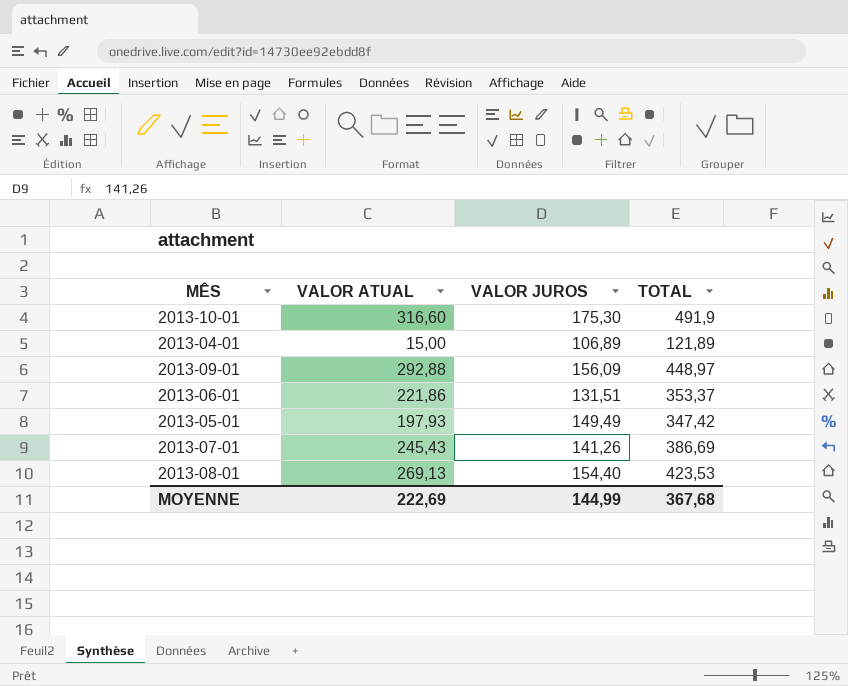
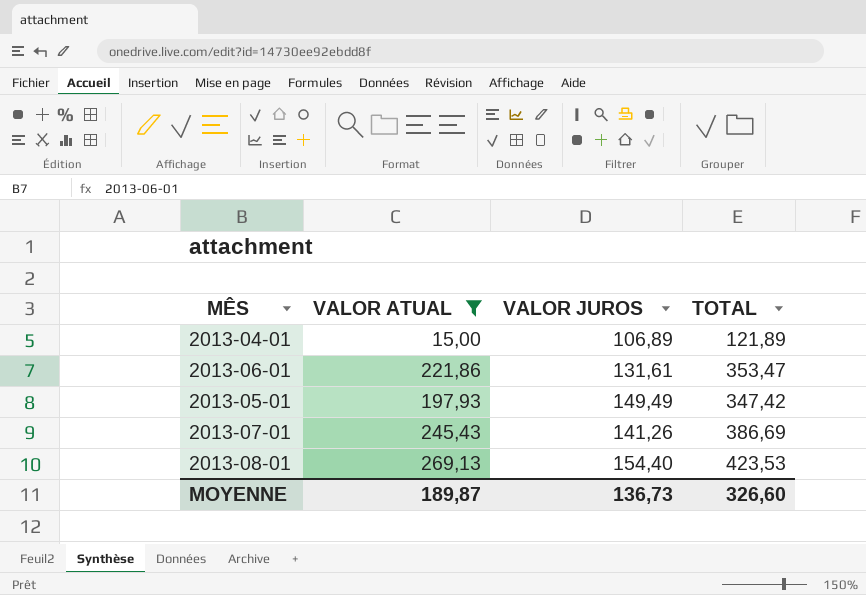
filter: none -> VALOR ATUAL <= 269,13
2013-06-01 | VALOR JUROS: 131,51 -> 131,61
2013-06-01 | TOTAL: 353,37 -> 353,47
MOYENNE | VALOR ATUAL: 222,69 -> 189,87
MOYENNE | VALOR JUROS: 144,99 -> 136,73
MOYENNE | TOTAL: 367,68 -> 326,60

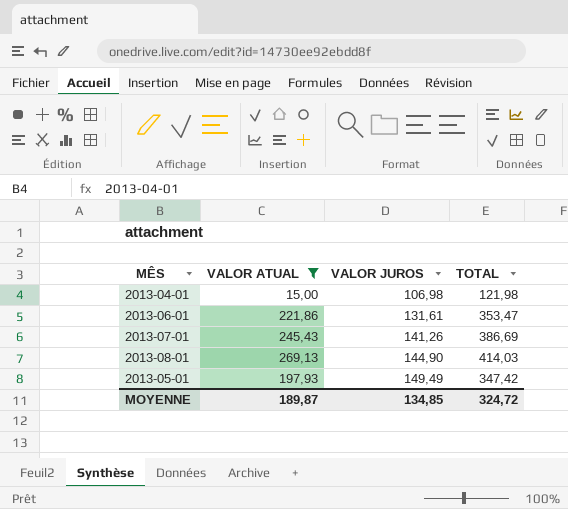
row order: none -> VALOR JUROS ascending
2013-04-01 | VALOR JUROS: 106,89 -> 106,98
2013-04-01 | TOTAL: 121,89 -> 121,98
2013-08-01 | VALOR JUROS: 154,40 -> 144,90
2013-08-01 | TOTAL: 423,53 -> 414,03
MOYENNE | VALOR JUROS: 136,73 -> 134,85
MOYENNE | TOTAL: 326,60 -> 324,72

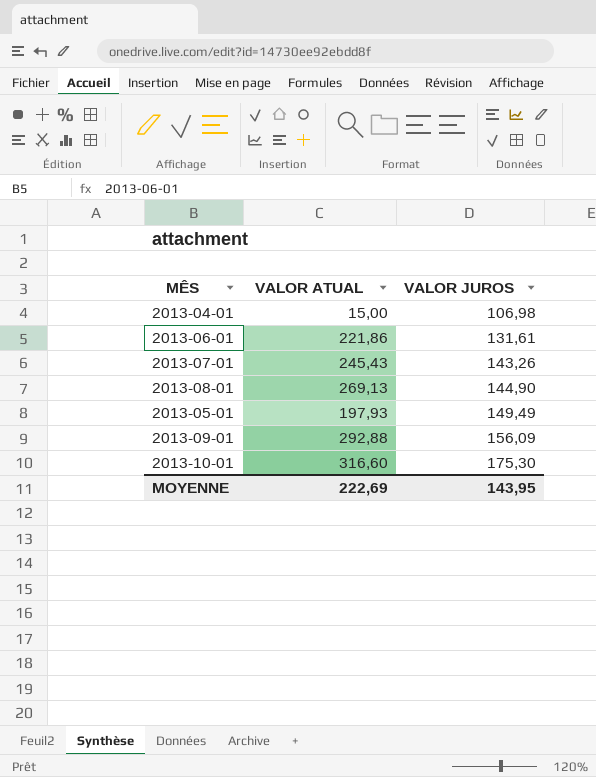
filter: VALOR ATUAL <= 269,13 -> none
column TOTAL | formula: [VALOR ATUAL] + [VALOR JUROS] -> none
2013-07-01 | VALOR JUROS: 141,26 -> 143,26
MOYENNE | VALOR ATUAL: 189,87 -> 222,69
MOYENNE | VALOR JUROS: 134,85 -> 143,95

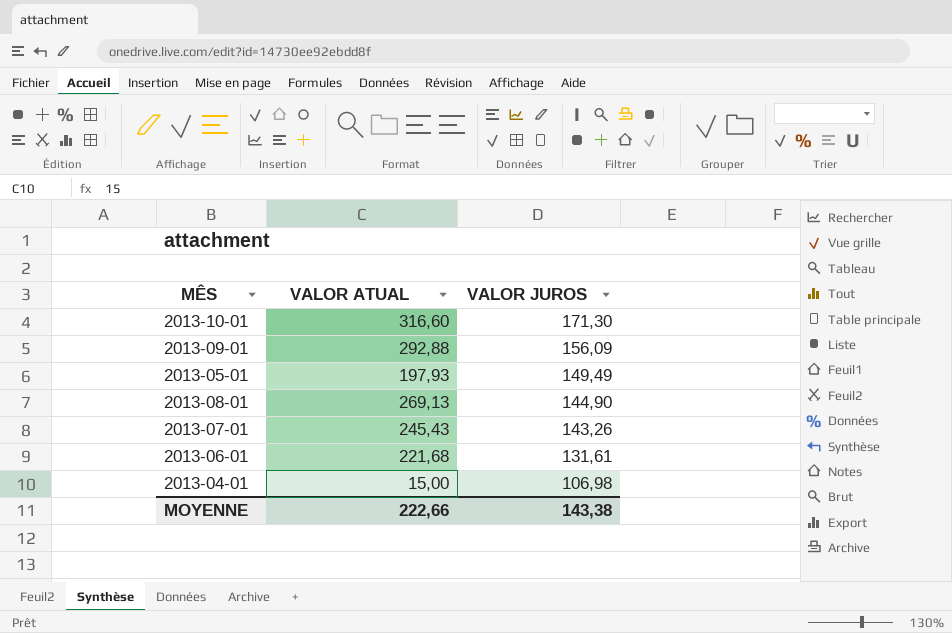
row order: VALOR JUROS ascending -> VALOR JUROS descending
2013-10-01 | VALOR JUROS: 175,30 -> 171,30
2013-06-01 | VALOR ATUAL: 221,86 -> 221,68
MOYENNE | VALOR ATUAL: 222,69 -> 222,66
MOYENNE | VALOR JUROS: 143,95 -> 143,38

